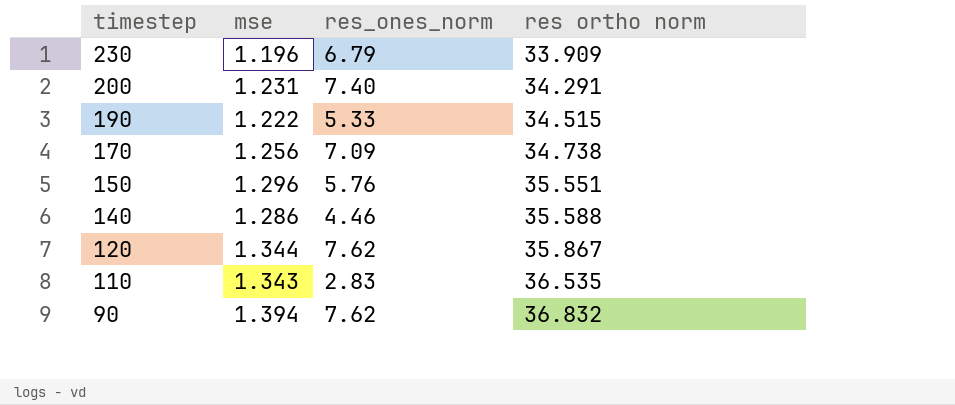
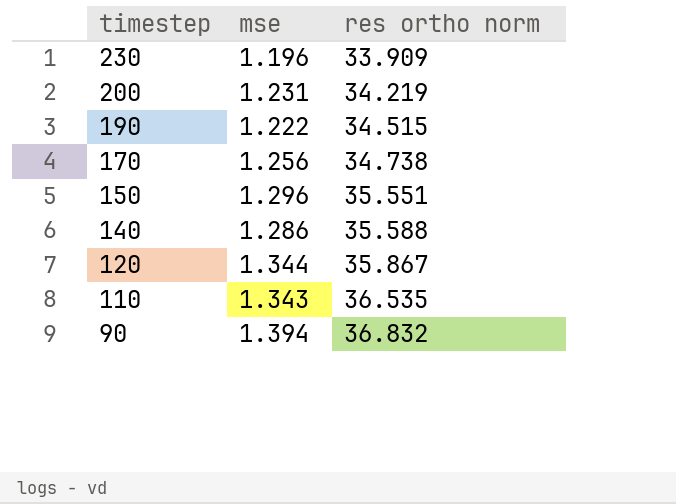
column res_ones_norm | position: 3 -> none
200 | res ortho norm: 34.291 -> 34.219

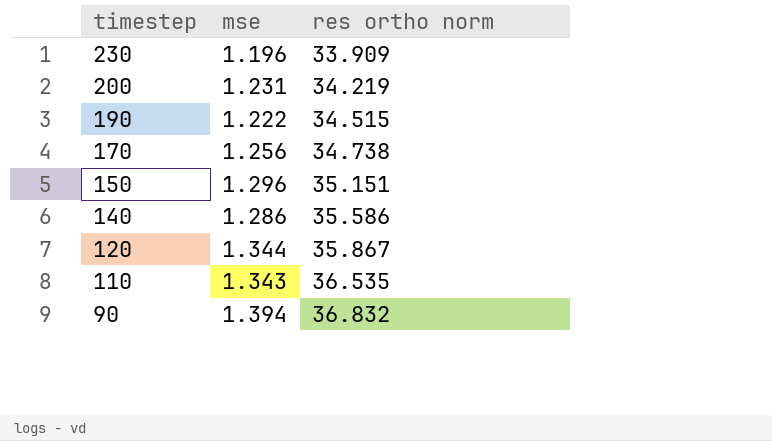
150 | res ortho norm: 35.551 -> 35.151
140 | res ortho norm: 35.588 -> 35.586

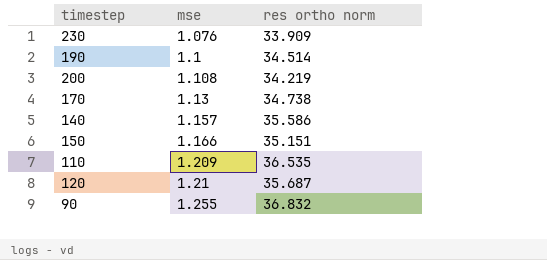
row order: timestep descending -> mse ascending
230 | mse: 1.196 -> 1.076
190 | mse: 1.222 -> 1.1
190 | res ortho norm: 34.515 -> 34.514
200 | mse: 1.231 -> 1.108
170 | mse: 1.256 -> 1.13
140 | mse: 1.286 -> 1.157
150 | mse: 1.296 -> 1.166
110 | mse: 1.343 -> 1.209
120 | mse: 1.344 -> 1.21
120 | res ortho norm: 35.867 -> 35.687
90 | mse: 1.394 -> 1.255

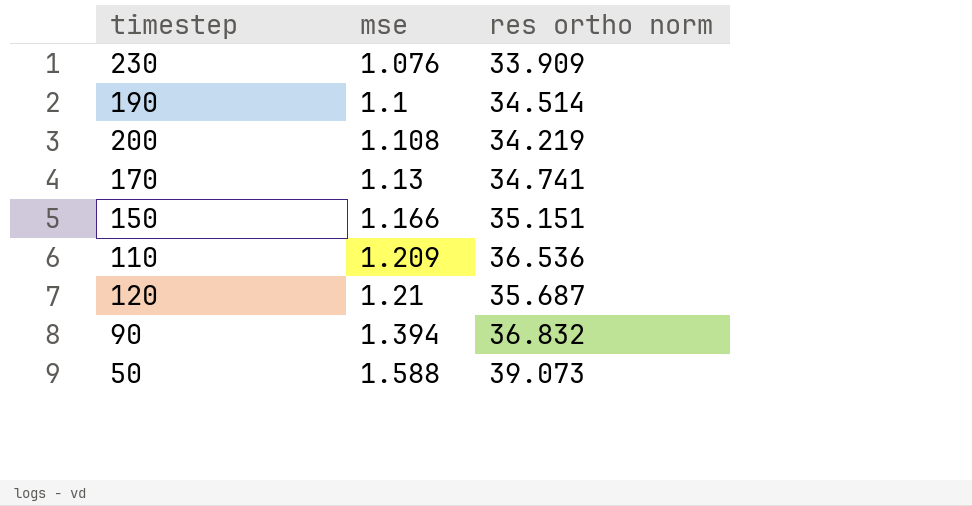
row 140: 1.157 | 35.586 -> none
170 | res ortho norm: 34.738 -> 34.741
110 | res ortho norm: 36.535 -> 36.536
90 | mse: 1.255 -> 1.394
row 50: none -> 1.588 | 39.073

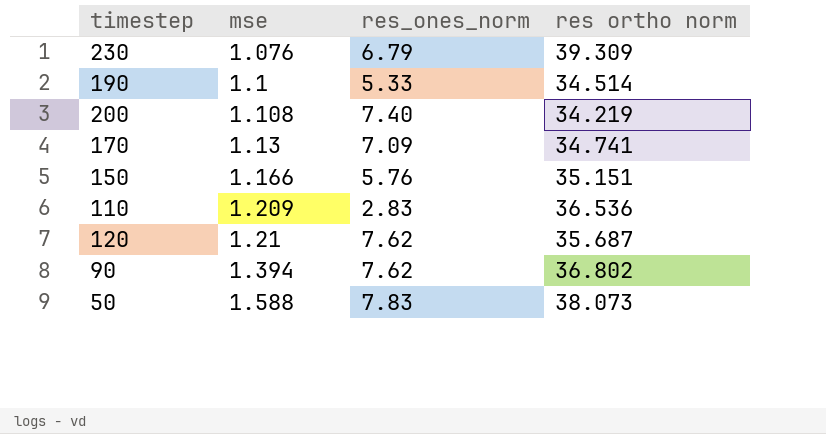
column res_ones_norm | position: none -> 3
230 | res ortho norm: 33.909 -> 39.309
90 | res ortho norm: 36.832 -> 36.802
50 | res ortho norm: 39.073 -> 38.073

